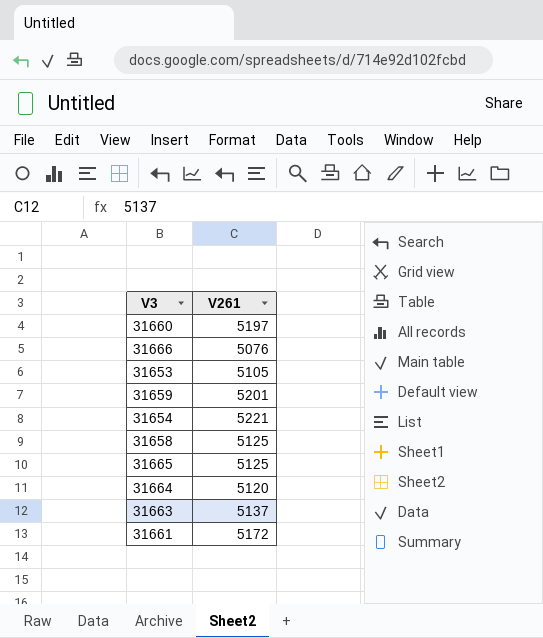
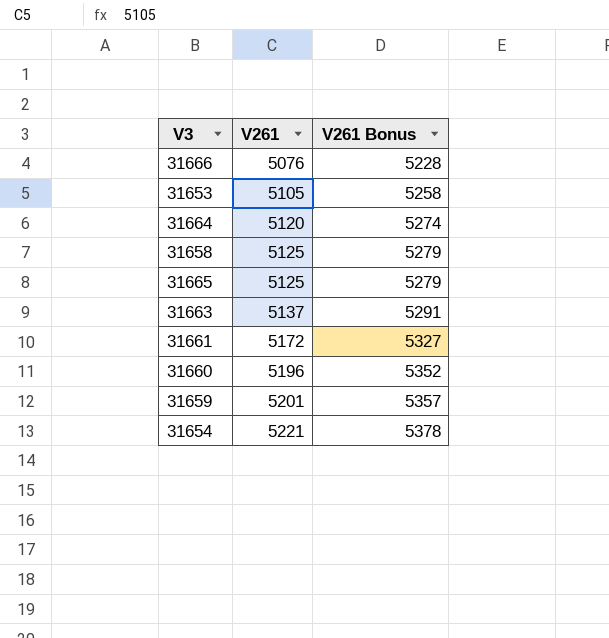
row order: none -> V261 ascending
column V261 Bonus | formula: none -> [V261] * 1.03
31660 | V261: 5197 -> 5196

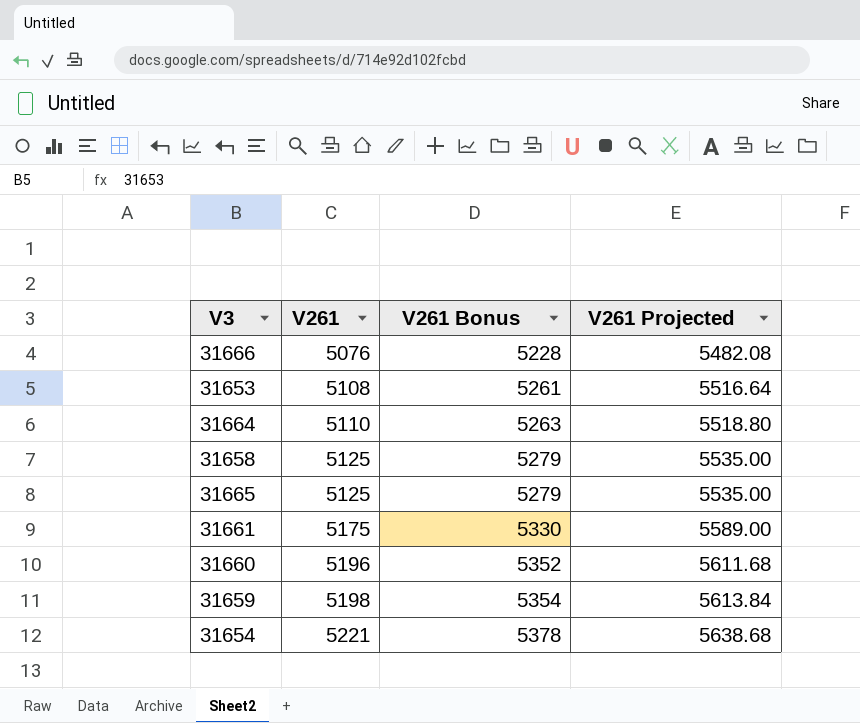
column V261 Projected | formula: none -> [V261] * 1.08
row 31663: 5137 | 5291 -> none
31653 | V261: 5105 -> 5108
31653 | V261 Bonus: 5258 -> 5261
31664 | V261: 5120 -> 5110
31664 | V261 Bonus: 5274 -> 5263
31661 | V261: 5172 -> 5175
31661 | V261 Bonus: 5327 -> 5330
31659 | V261: 5201 -> 5198
31659 | V261 Bonus: 5357 -> 5354

